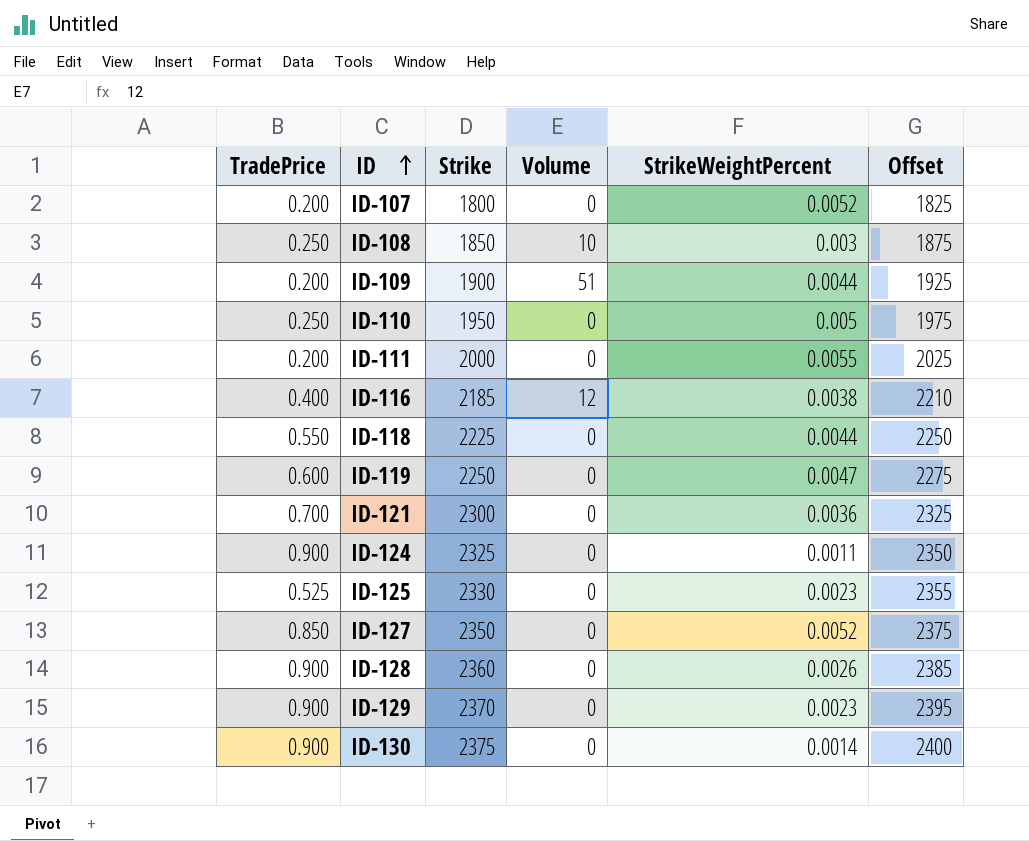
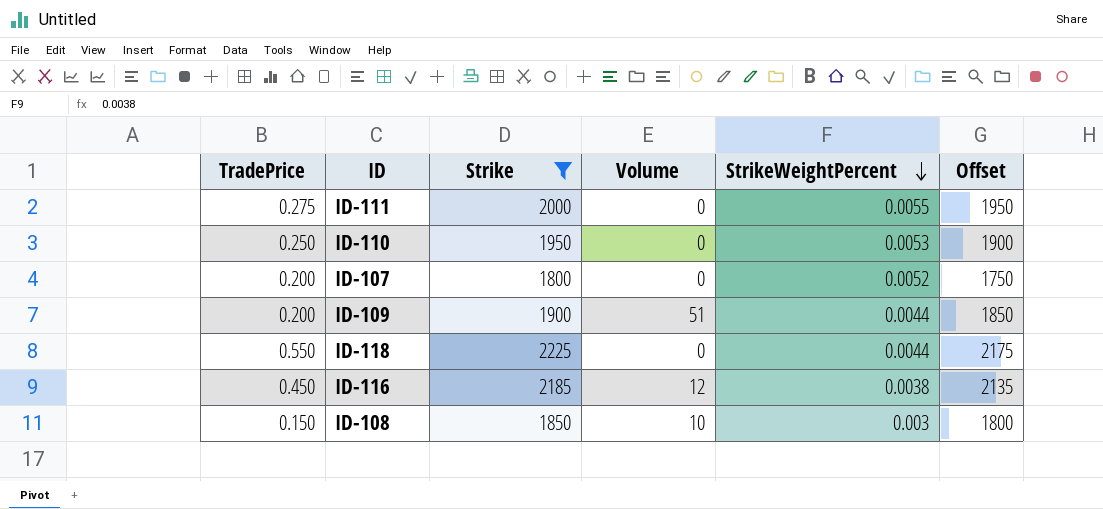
filter: none -> Strike <= 2225
row order: ID ascending -> StrikeWeightPercent descending
column Offset | formula: [Strike] + 25 -> [Strike] - 50
ID-111 | TradePrice: 0.200 -> 0.275
ID-110 | StrikeWeightPercent: 0.005 -> 0.0053
ID-116 | TradePrice: 0.400 -> 0.450
ID-108 | TradePrice: 0.250 -> 0.150

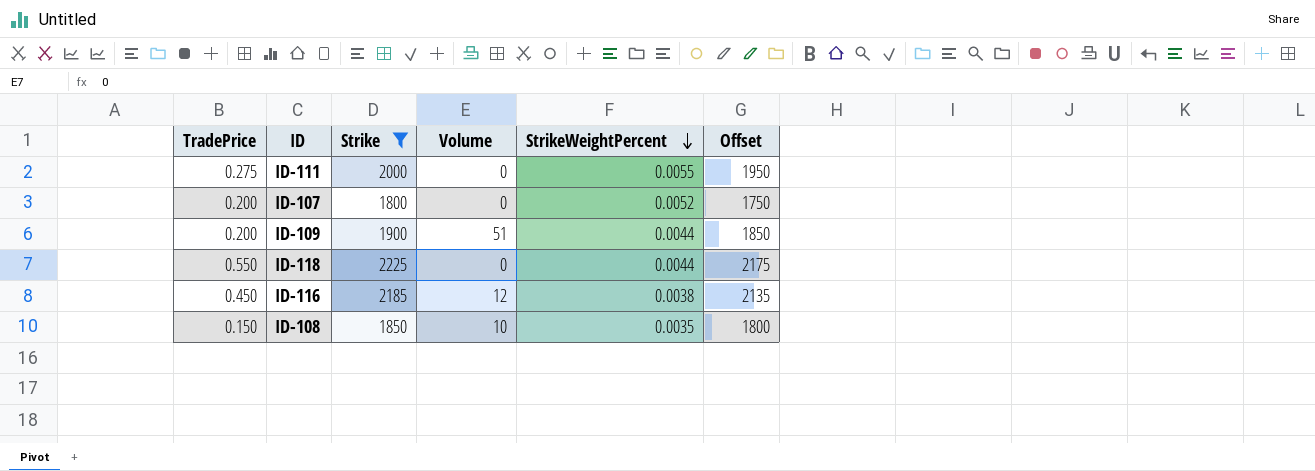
row ID-110: 0.250 | 1950 | 0 | 0.0053 | 1900 -> none
ID-108 | StrikeWeightPercent: 0.003 -> 0.0035

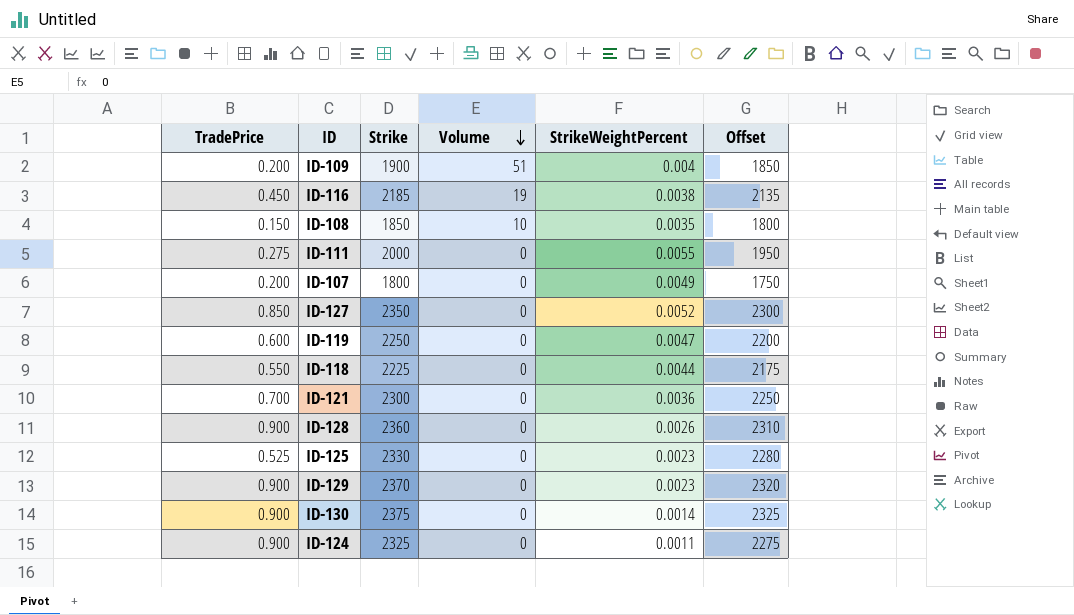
filter: Strike <= 2225 -> none
row order: StrikeWeightPercent descending -> Volume descending
ID-109 | StrikeWeightPercent: 0.0044 -> 0.004
ID-116 | Volume: 12 -> 19
ID-107 | StrikeWeightPercent: 0.0052 -> 0.0049

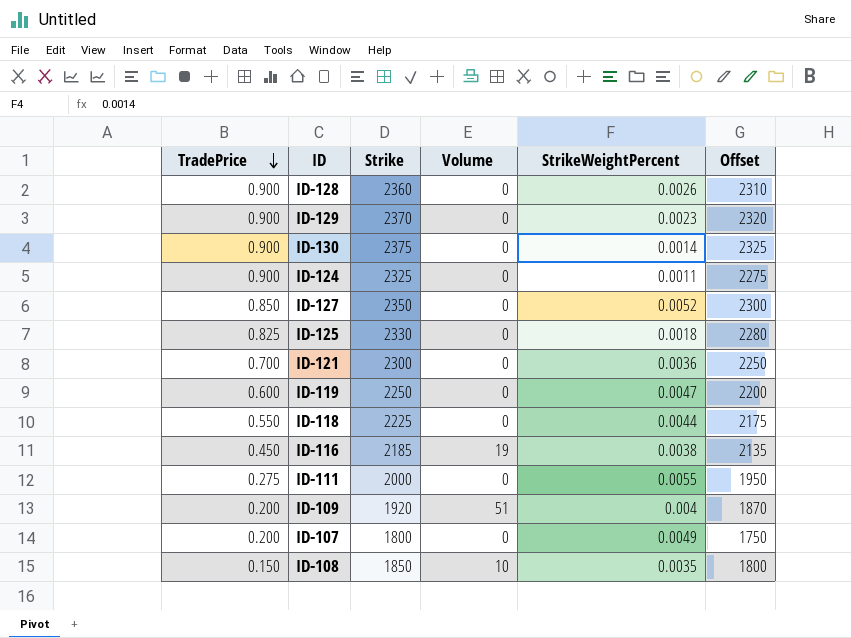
row order: Volume descending -> TradePrice descending
ID-125 | TradePrice: 0.525 -> 0.825
ID-125 | StrikeWeightPercent: 0.0023 -> 0.0018
ID-109 | Strike: 1900 -> 1920
ID-109 | Offset: 1850 -> 1870

